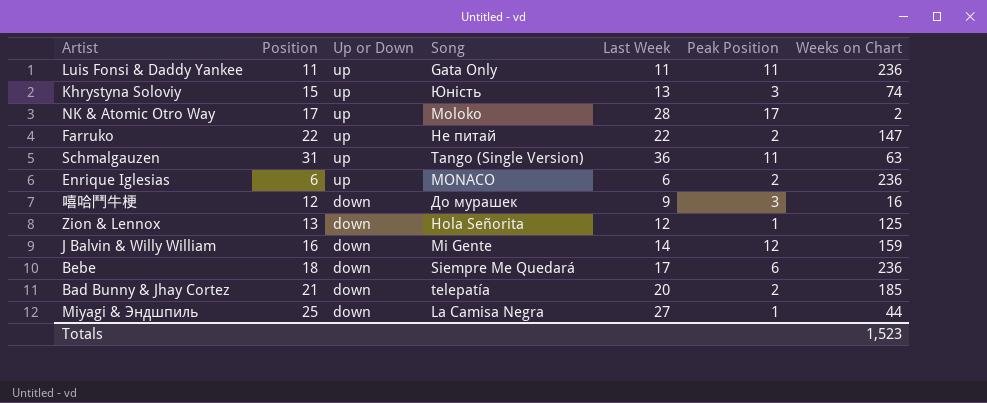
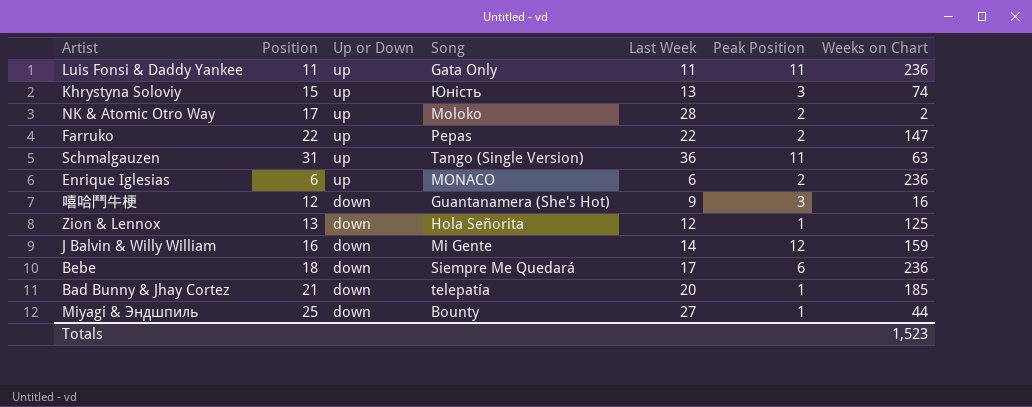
NK & Atomic Otro Way | Peak Position: 17 -> 2
Farruko | Song: Не питай -> Pepas
嘻哈鬥牛梗 | Song: До мурашек -> Guantanamera (She's Hot)
Bad Bunny & Jhay Cortez | Peak Position: 2 -> 1
Miyagi & Эндшпиль | Song: La Camisa Negra -> Bounty

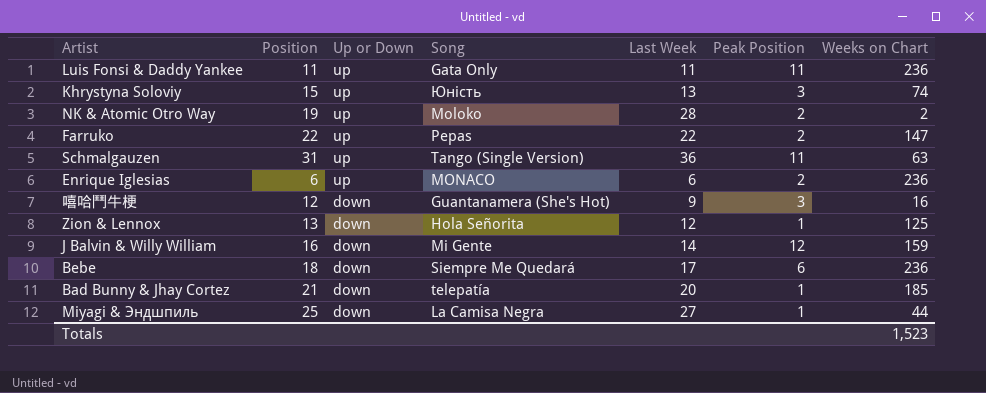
NK & Atomic Otro Way | Position: 17 -> 19
Miyagi & Эндшпиль | Song: Bounty -> La Camisa Negra

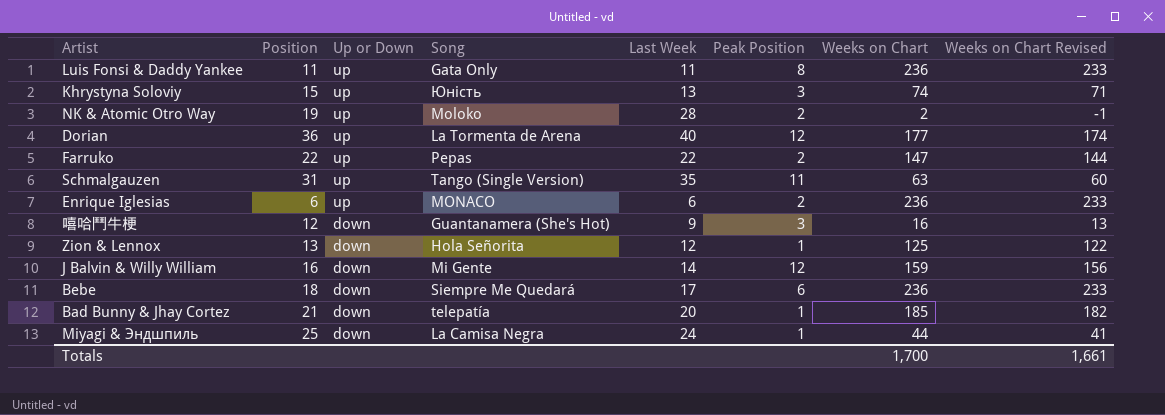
column Weeks on Chart Revised | formula: none -> [Weeks on Chart] - 3
Luis Fonsi & Daddy Yankee | Peak Position: 11 -> 8
row Dorian: none -> 36 | up | La Tormenta de Arena | 40 | 12 | 177 | 174
Schmalgauzen | Last Week: 36 -> 35
Miyagi & Эндшпиль | Last Week: 27 -> 24
Totals | Weeks on Chart: 1,523 -> 1,700

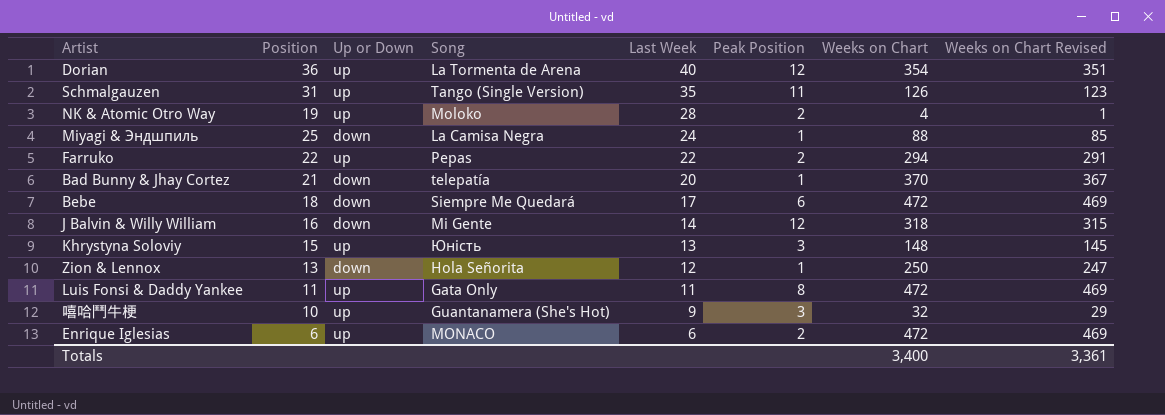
row order: Up or Down descending -> Last Week descending
Dorian | Weeks on Chart: 177 -> 354
Dorian | Weeks on Chart Revised: 174 -> 351
Schmalgauzen | Weeks on Chart: 63 -> 126
Schmalgauzen | Weeks on Chart Revised: 60 -> 123
NK & Atomic Otro Way | Weeks on Chart: 2 -> 4
NK & Atomic Otro Way | Weeks on Chart Revised: -1 -> 1
Miyagi & Эндшпиль | Weeks on Chart: 44 -> 88
Miyagi & Эндшпиль | Weeks on Chart Revised: 41 -> 85
Farruko | Weeks on Chart: 147 -> 294
Farruko | Weeks on Chart Revised: 144 -> 291
Bad Bunny & Jhay Cortez | Weeks on Chart: 185 -> 370
Bad Bunny & Jhay Cortez | Weeks on Chart Revised: 182 -> 367
Bebe | Weeks on Chart: 236 -> 472
Bebe | Weeks on Chart Revised: 233 -> 469
J Balvin & Willy William | Weeks on Chart: 159 -> 318
J Balvin & Willy William | Weeks on Chart Revised: 156 -> 315
Khrystyna Soloviy | Weeks on Chart: 74 -> 148
Khrystyna Soloviy | Weeks on Chart Revised: 71 -> 145
Zion & Lennox | Weeks on Chart: 125 -> 250
Zion & Lennox | Weeks on Chart Revised: 122 -> 247
Luis Fonsi & Daddy Yankee | Weeks on Chart: 236 -> 472
Luis Fonsi & Daddy Yankee | Weeks on Chart Revised: 233 -> 469
嘻哈鬥牛梗 | Position: 12 -> 10
嘻哈鬥牛梗 | Up or Down: down -> up
嘻哈鬥牛梗 | Weeks on Chart: 16 -> 32
嘻哈鬥牛梗 | Weeks on Chart Revised: 13 -> 29
Enrique Iglesias | Weeks on Chart: 236 -> 472
Enrique Iglesias | Weeks on Chart Revised: 233 -> 469
Totals | Weeks on Chart: 1,700 -> 3,400
Totals | Weeks on Chart Revised: 1,661 -> 3,361

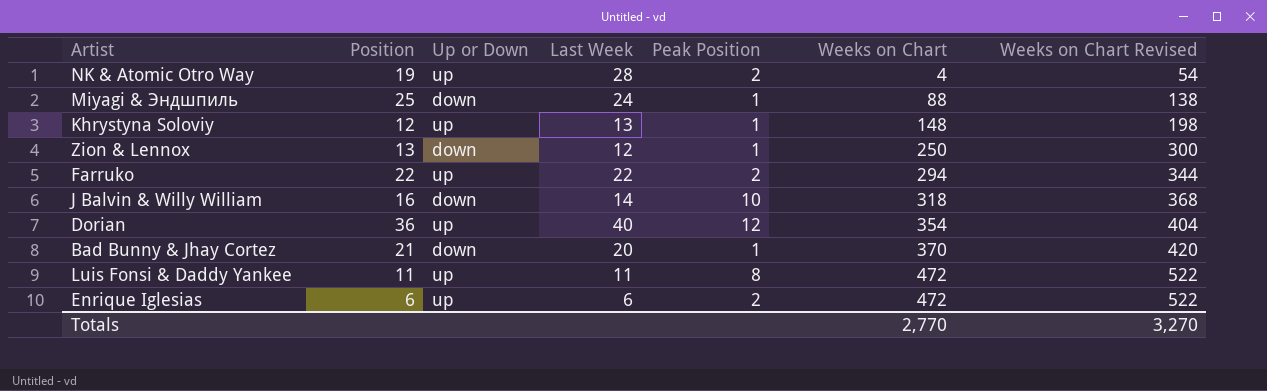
row order: Last Week descending -> Weeks on Chart ascending
column Song | position: 4 -> none
column Weeks on Chart Revised | formula: [Weeks on Chart] - 3 -> [Weeks on Chart] + 50
row Schmalgauzen: 31 | up | Tango (Single Version) | 35 | 11 | 126 | 123 -> none
row Bebe: 18 | down | Siempre Me Quedará | 17 | 6 | 472 | 469 -> none
row 嘻哈鬥牛梗: 10 | up | Guantanamera (She's Hot) | 9 | 3 | 32 | 29 -> none
Khrystyna Soloviy | Position: 15 -> 12
Khrystyna Soloviy | Peak Position: 3 -> 1
J Balvin & Willy William | Peak Position: 12 -> 10
Totals | Weeks on Chart: 3,400 -> 2,770
Totals | Weeks on Chart Revised: 3,361 -> 3,270

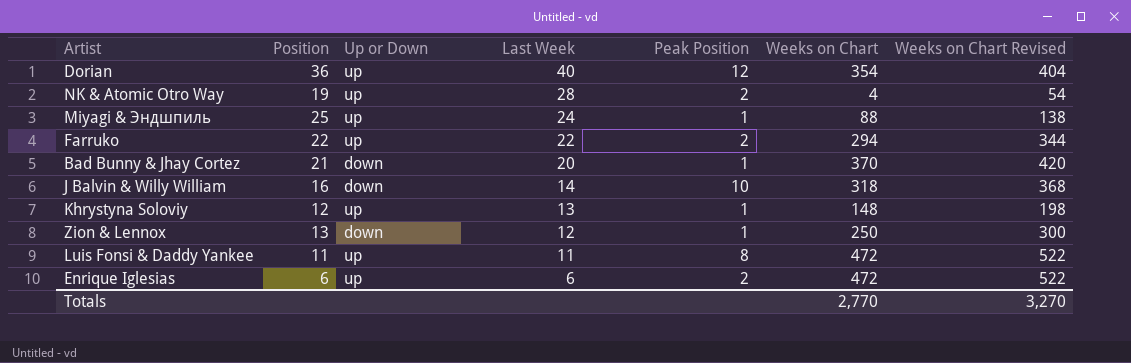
row order: Weeks on Chart ascending -> Last Week descending
Miyagi & Эндшпиль | Up or Down: down -> up

